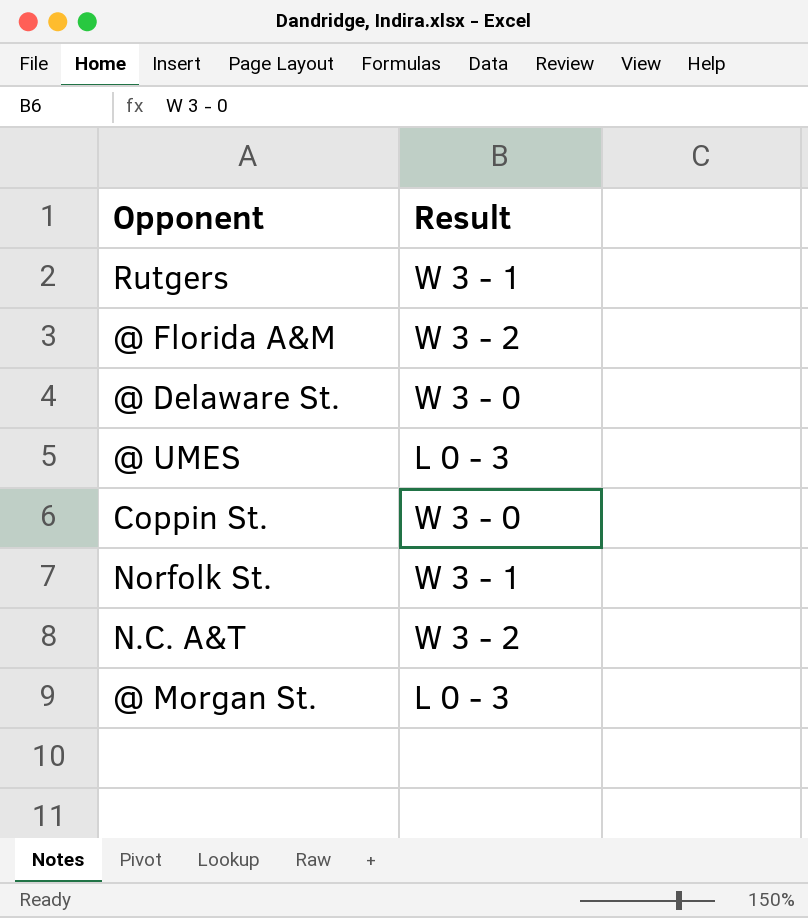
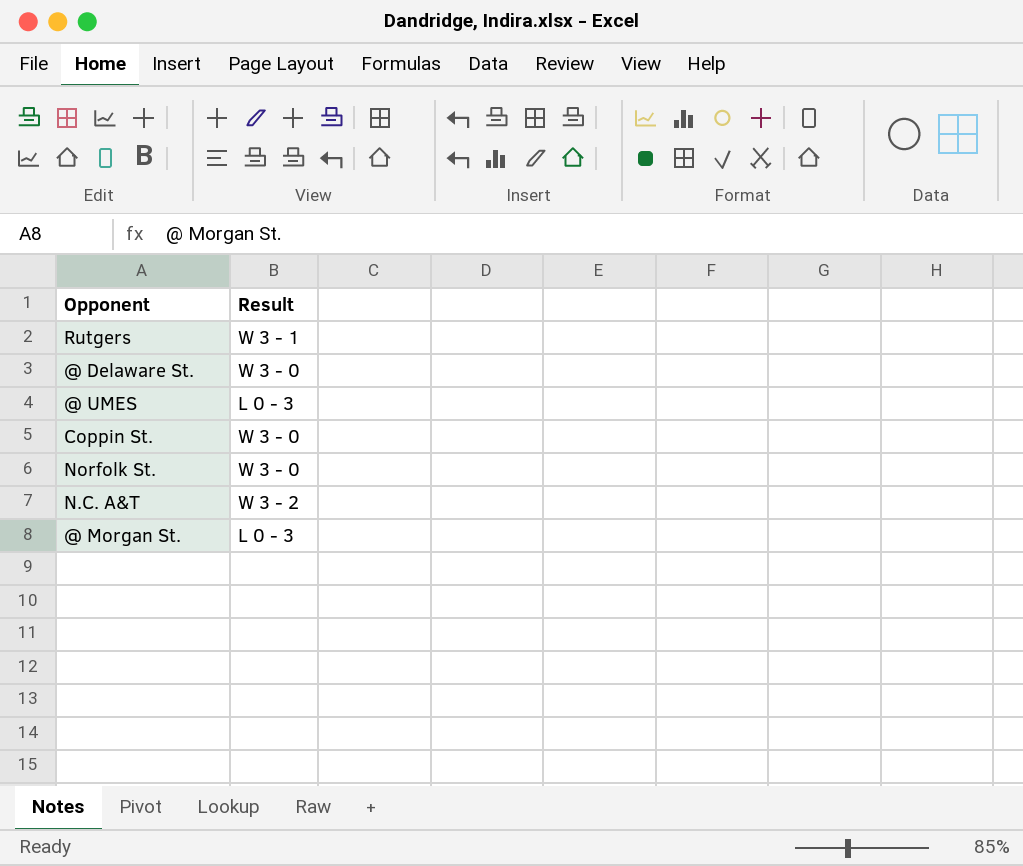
row @ Florida A&M: W 3 - 2 -> none
Norfolk St. | Result: W 3 - 1 -> W 3 - 0

